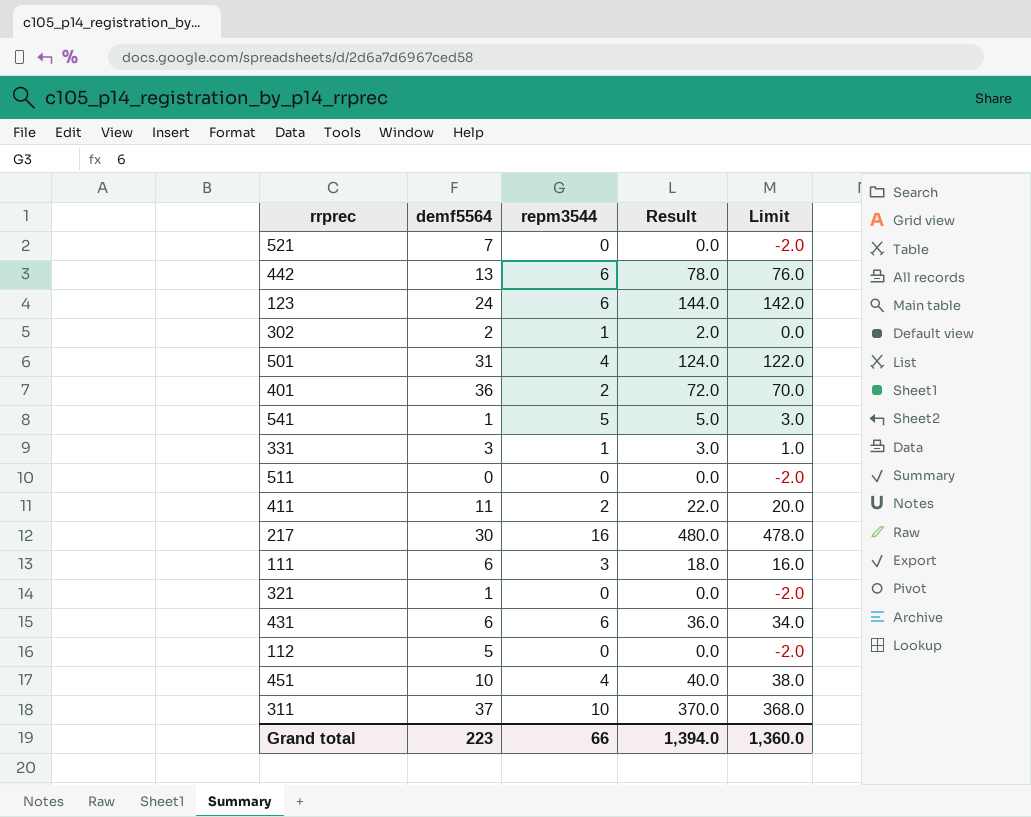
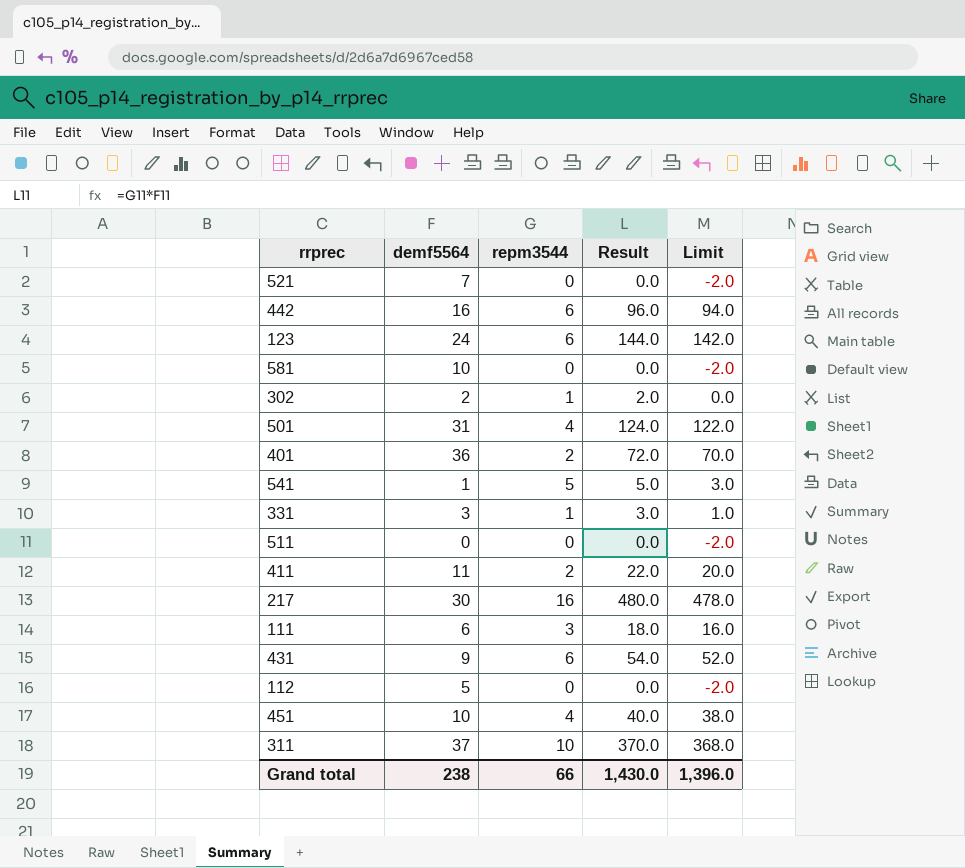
row 321: 1 | 0 | 0.0 | -2.0 -> none
442 | demf5564: 13 -> 16
442 | Result: 78.0 -> 96.0
442 | Limit: 76.0 -> 94.0
row 581: none -> 10 | 0 | 0.0 | -2.0
431 | demf5564: 6 -> 9
431 | Result: 36.0 -> 54.0
431 | Limit: 34.0 -> 52.0
Grand total | demf5564: 223 -> 238
Grand total | Result: 1,394.0 -> 1,430.0
Grand total | Limit: 1,360.0 -> 1,396.0

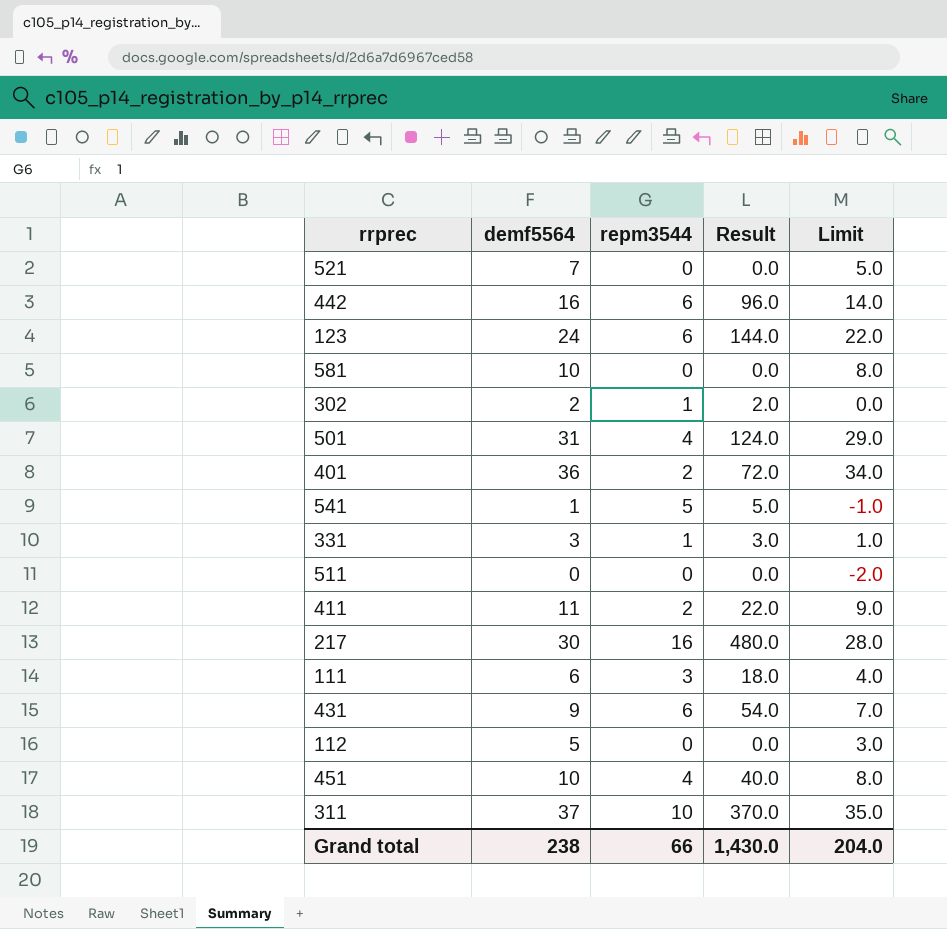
column Limit | formula: [Result] - 2 -> [demf5564] - 2
Grand total | Limit: 1,396.0 -> 204.0

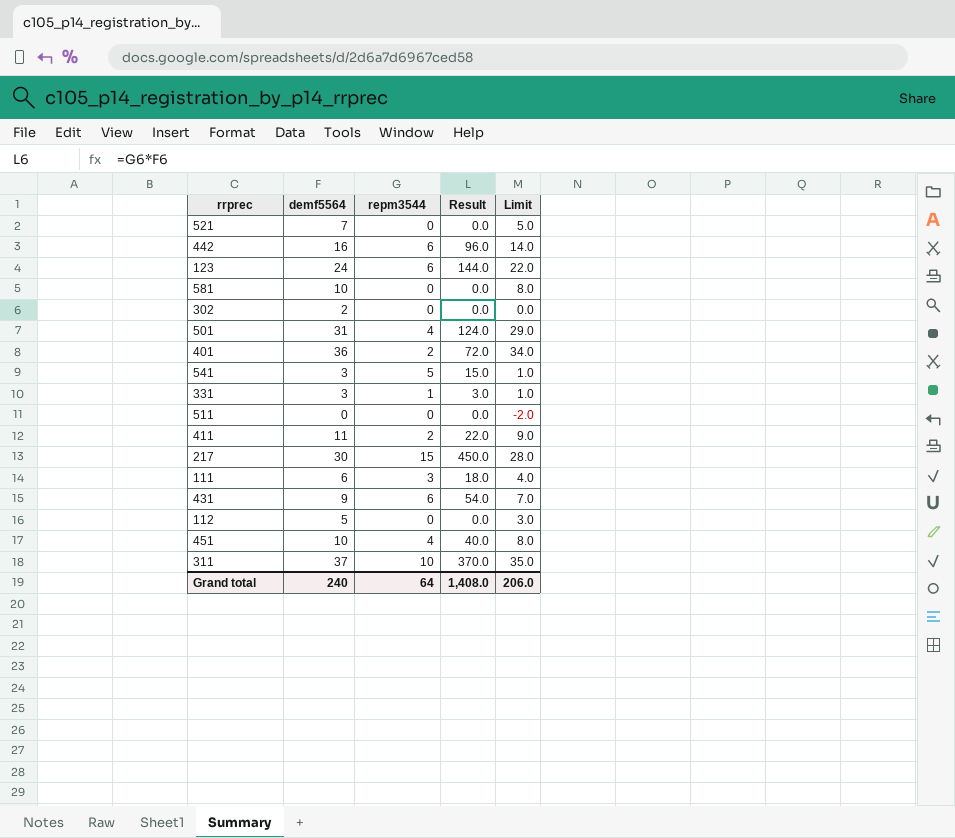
302 | repm3544: 1 -> 0
302 | Result: 2.0 -> 0.0
541 | demf5564: 1 -> 3
541 | Result: 5.0 -> 15.0
541 | Limit: -1.0 -> 1.0
217 | repm3544: 16 -> 15
217 | Result: 480.0 -> 450.0
Grand total | demf5564: 238 -> 240
Grand total | repm3544: 66 -> 64
Grand total | Result: 1,430.0 -> 1,408.0
Grand total | Limit: 204.0 -> 206.0

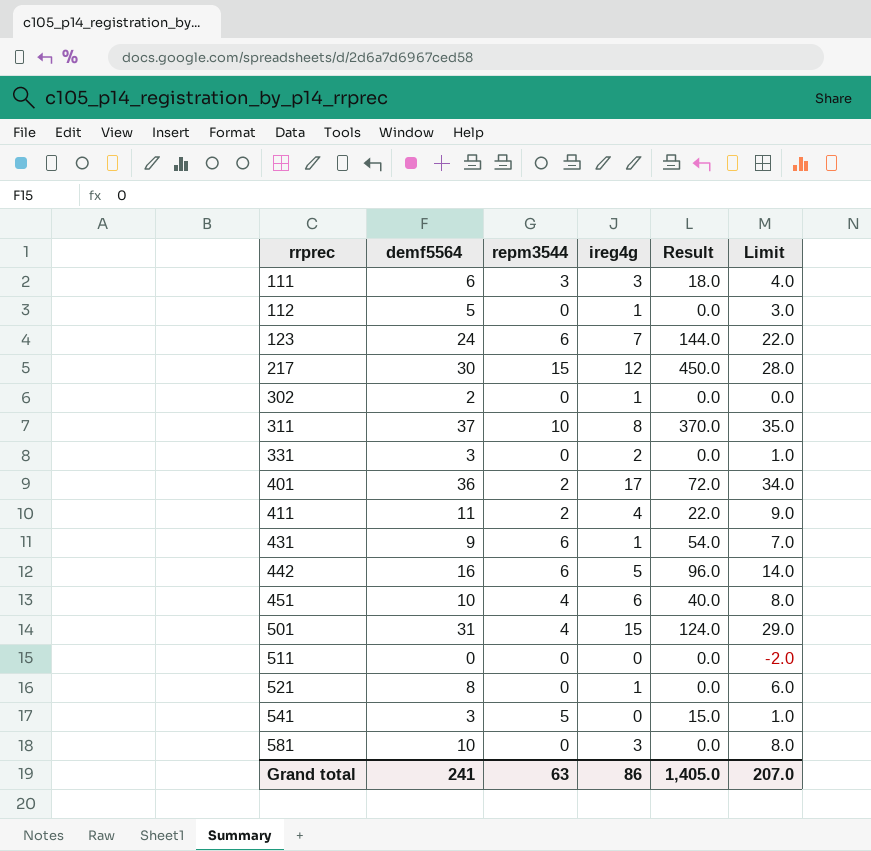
row order: none -> rrprec ascending
column ireg4g | position: none -> 4
331 | repm3544: 1 -> 0
331 | Result: 3.0 -> 0.0
521 | demf5564: 7 -> 8
521 | Limit: 5.0 -> 6.0
Grand total | demf5564: 240 -> 241
Grand total | repm3544: 64 -> 63
Grand total | Result: 1,408.0 -> 1,405.0
Grand total | Limit: 206.0 -> 207.0

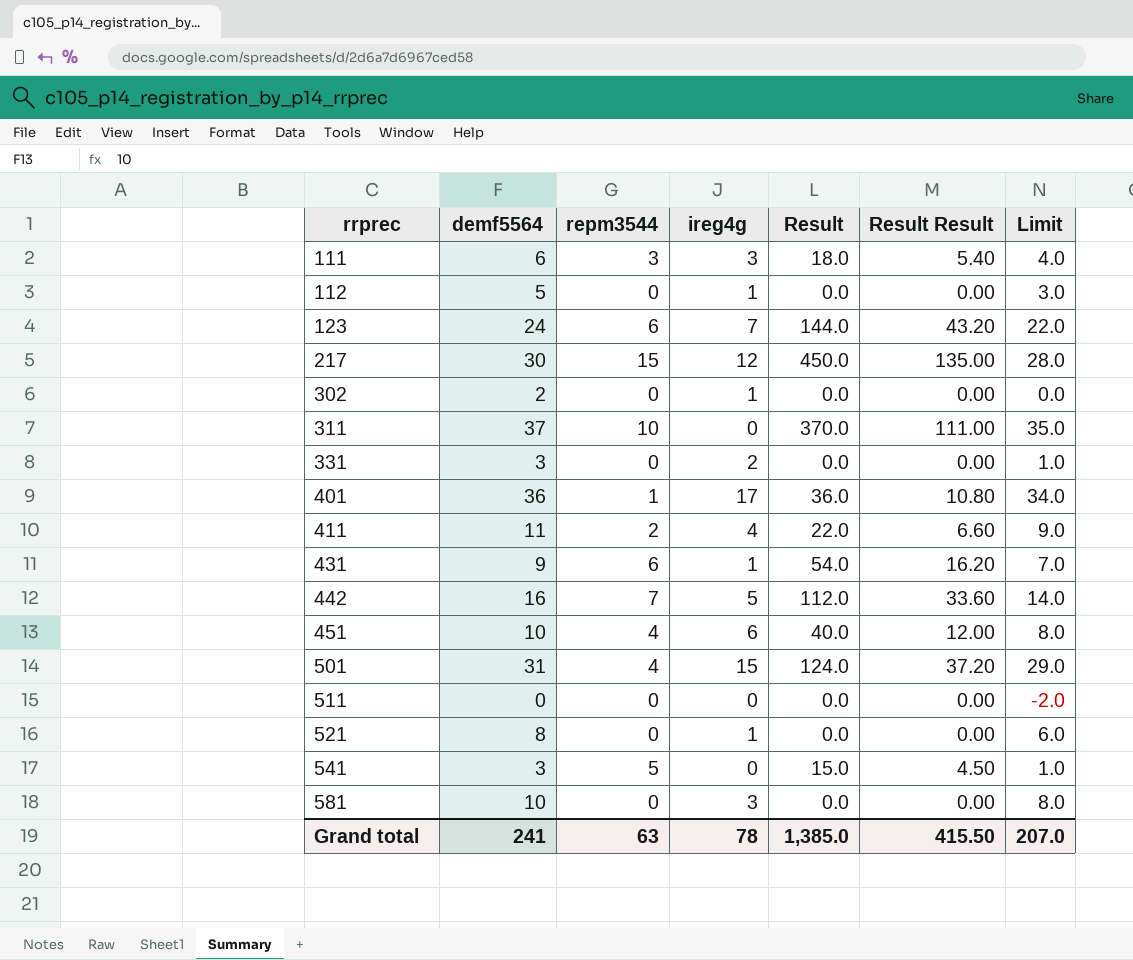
column Result Result | formula: none -> [Result] * 0.3
311 | ireg4g: 8 -> 0
401 | repm3544: 2 -> 1
401 | Result: 72.0 -> 36.0
442 | repm3544: 6 -> 7
442 | Result: 96.0 -> 112.0
Grand total | ireg4g: 86 -> 78
Grand total | Result: 1,405.0 -> 1,385.0

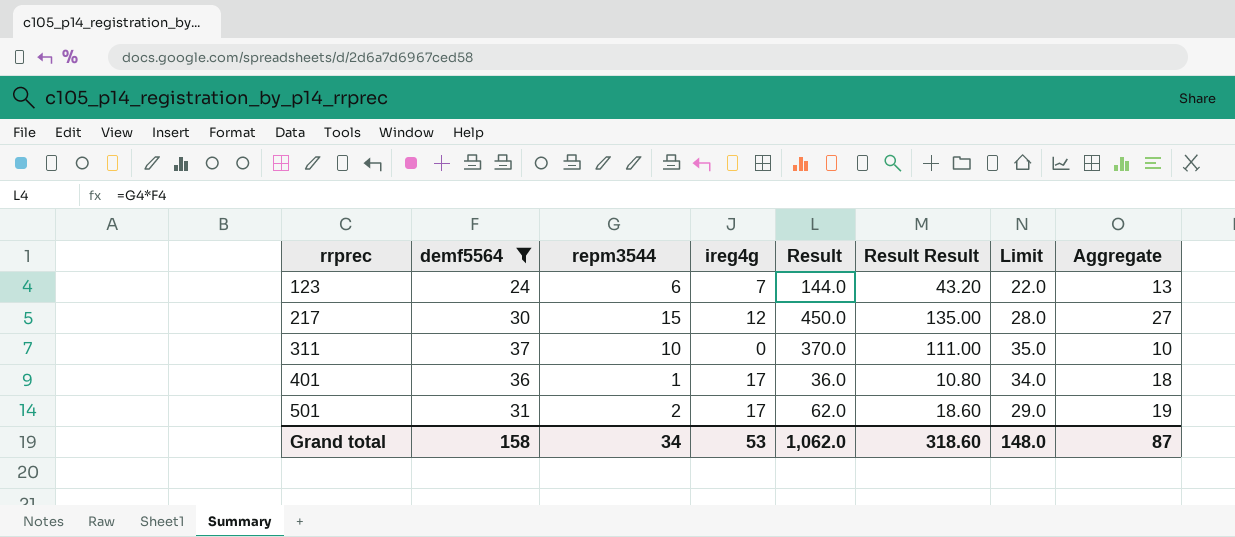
filter: none -> demf5564 >= 24
column Aggregate | formula: none -> [repm3544] + [ireg4g]
501 | repm3544: 4 -> 2
501 | ireg4g: 15 -> 17
501 | Result: 124.0 -> 62.0
501 | Result Result: 37.20 -> 18.60
Grand total | demf5564: 241 -> 158
Grand total | repm3544: 63 -> 34
Grand total | ireg4g: 78 -> 53
Grand total | Result: 1,385.0 -> 1,062.0
Grand total | Result Result: 415.50 -> 318.60
Grand total | Limit: 207.0 -> 148.0

